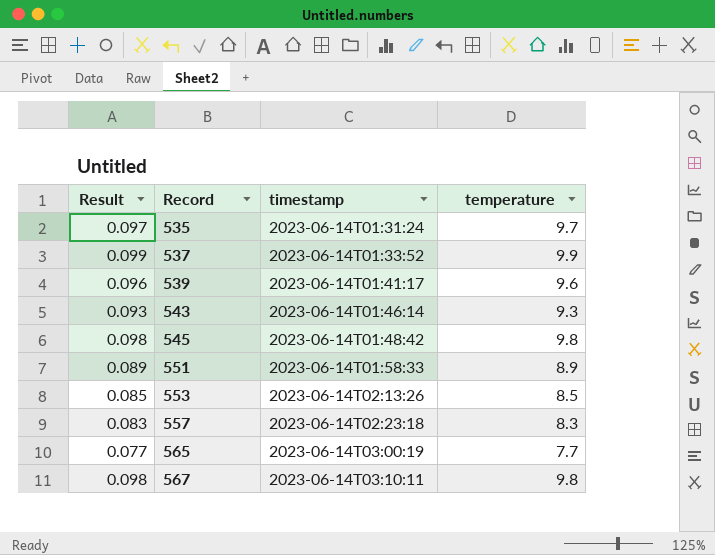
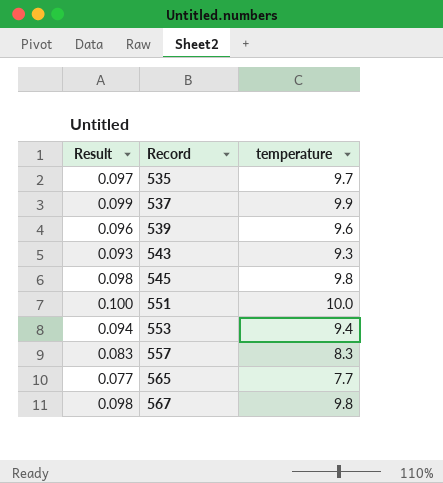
column timestamp | position: 3 -> none
551 | Result: 0.089 -> 0.100
551 | temperature: 8.9 -> 10.0
553 | Result: 0.085 -> 0.094
553 | temperature: 8.5 -> 9.4

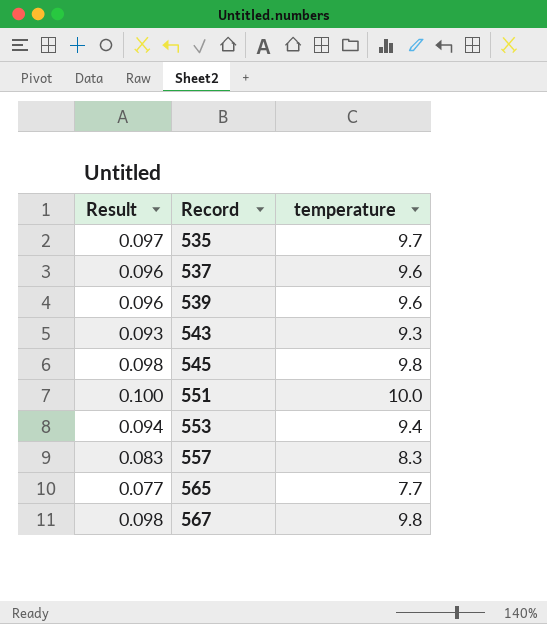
537 | Result: 0.099 -> 0.096
537 | temperature: 9.9 -> 9.6

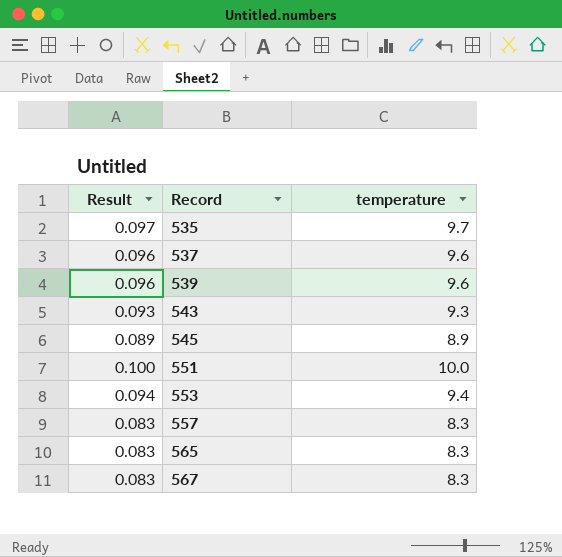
545 | Result: 0.098 -> 0.089
545 | temperature: 9.8 -> 8.9
565 | Result: 0.077 -> 0.083
565 | temperature: 7.7 -> 8.3
567 | Result: 0.098 -> 0.083
567 | temperature: 9.8 -> 8.3

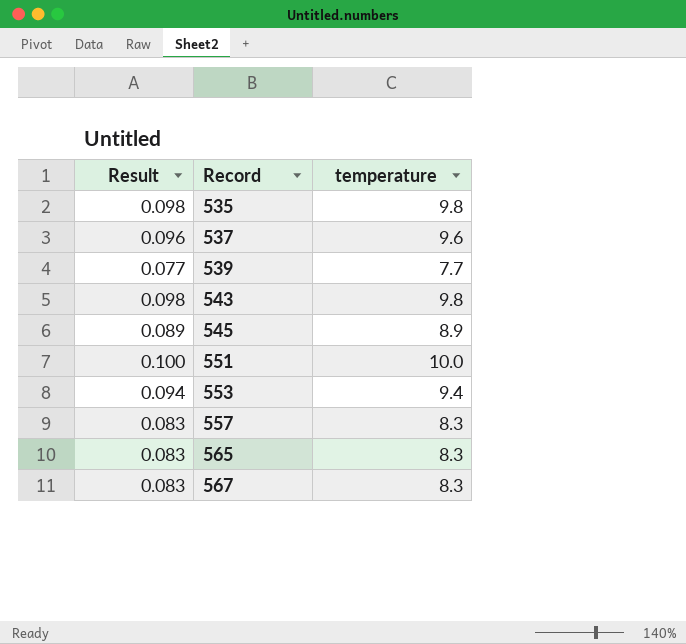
535 | Result: 0.097 -> 0.098
535 | temperature: 9.7 -> 9.8
539 | Result: 0.096 -> 0.077
539 | temperature: 9.6 -> 7.7
543 | Result: 0.093 -> 0.098
543 | temperature: 9.3 -> 9.8

